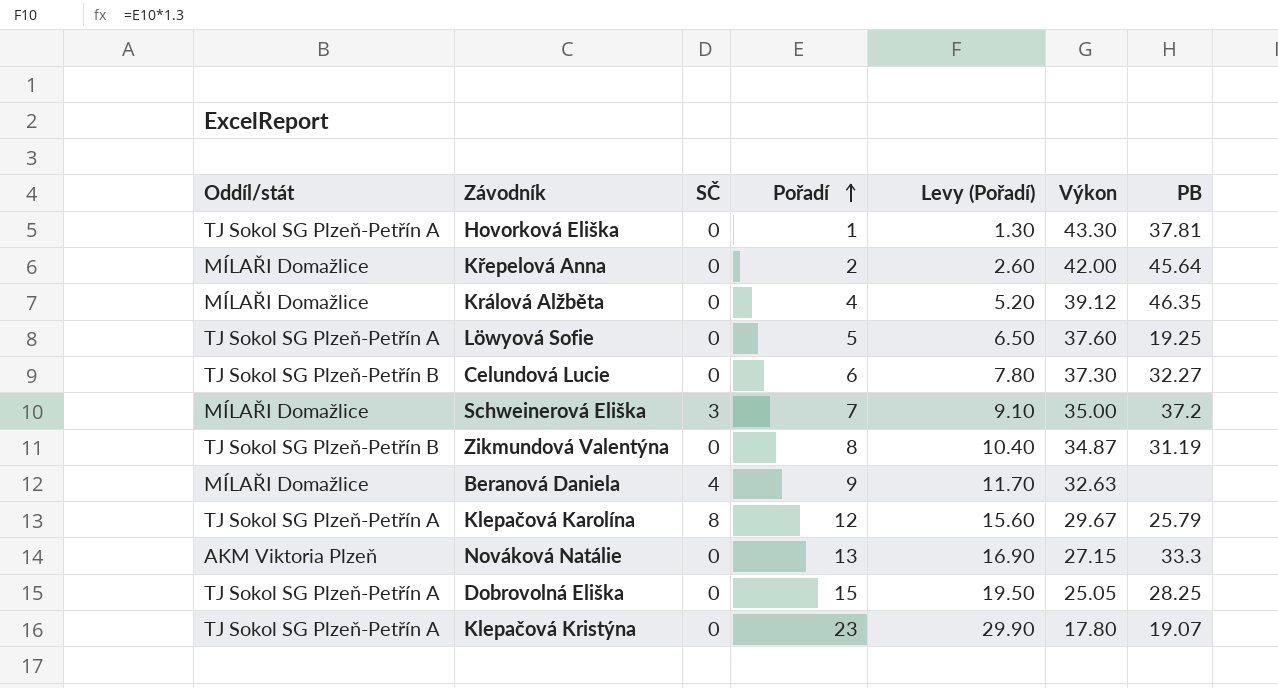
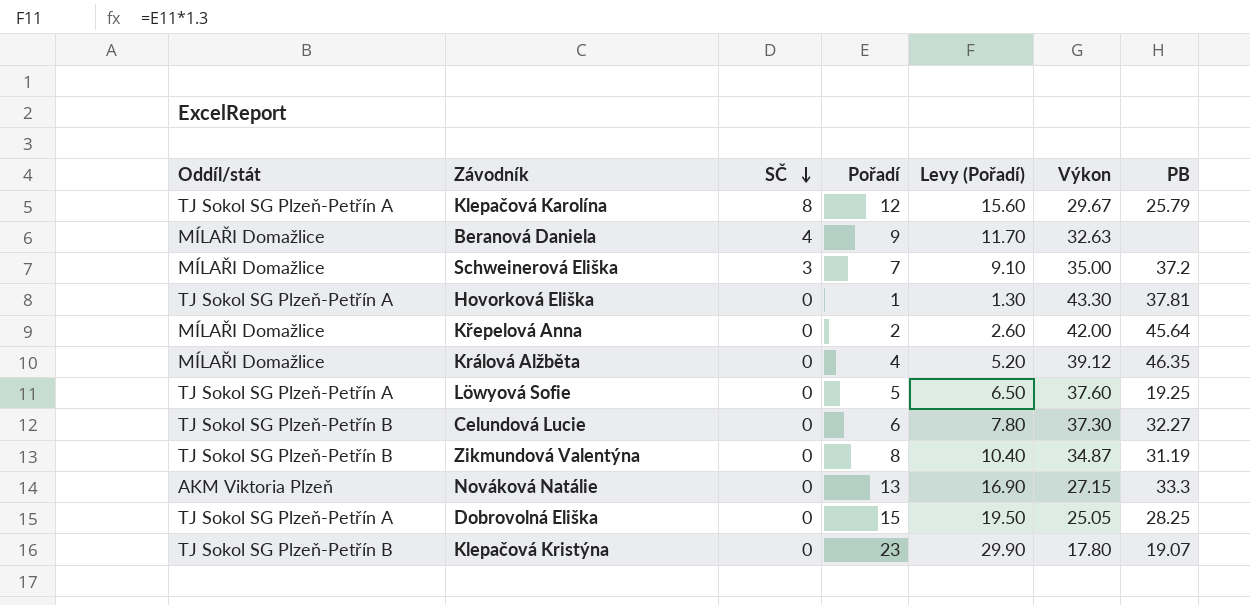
row order: Pořadí ascending -> SČ descending
Klepačová Kristýna | Oddíl/stát: TJ Sokol SG Plzeň-Petřín A -> TJ Sokol SG Plzeň-Petřín B

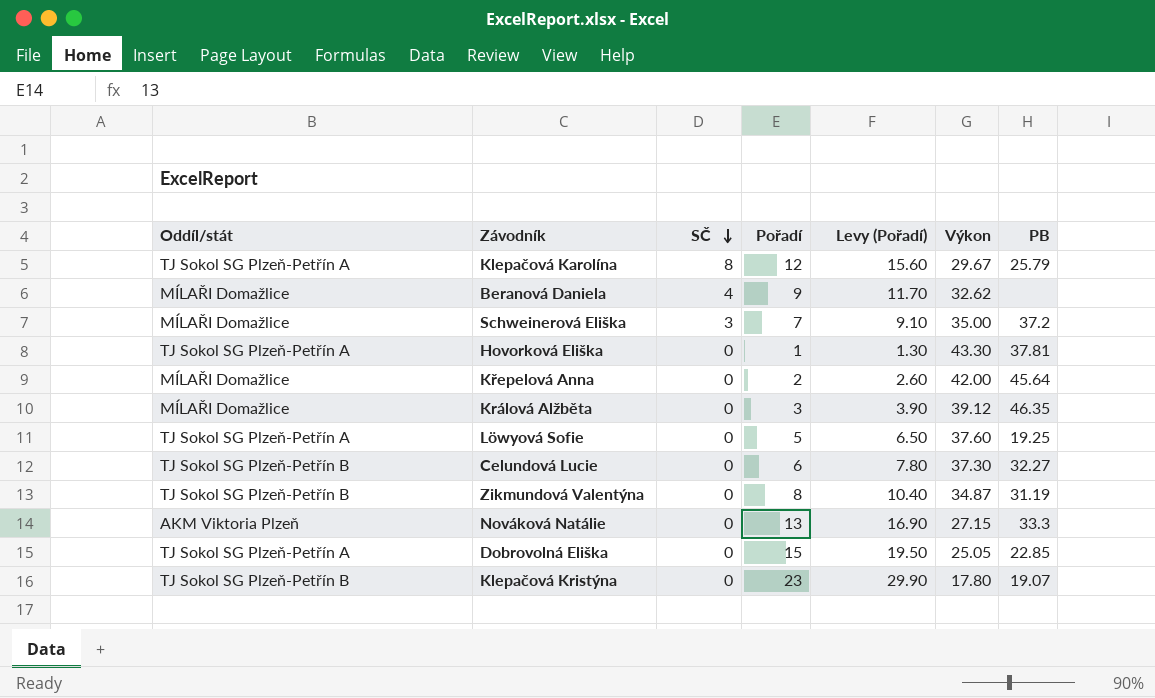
Beranová Daniela | Výkon: 32.63 -> 32.62
Králová Alžběta | Pořadí: 4 -> 3
Králová Alžběta | Levy (Pořadí): 5.20 -> 3.90
Dobrovolná Eliška | PB: 28.25 -> 22.85

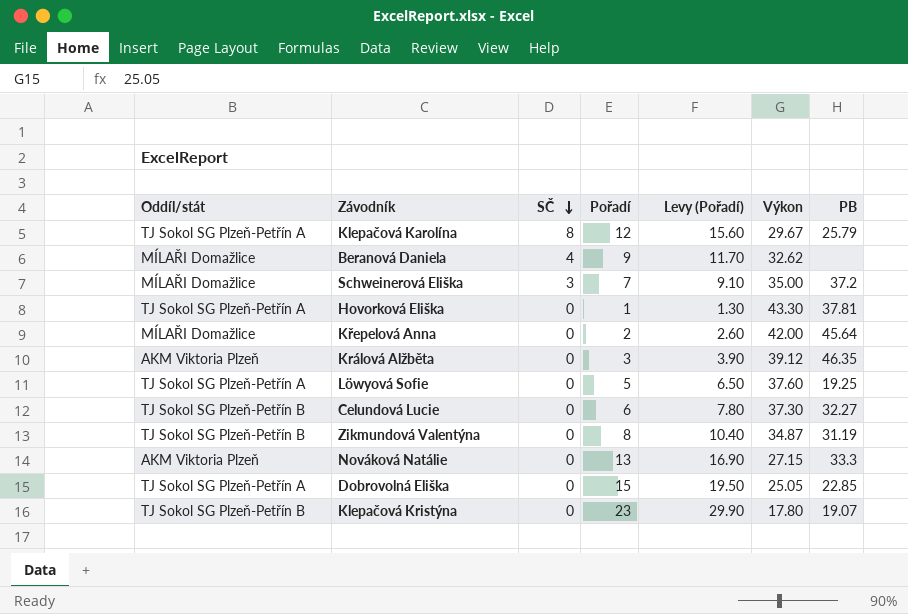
Králová Alžběta | Oddíl/stát: MÍLAŘI Domažlice -> AKM Viktoria Plzeň

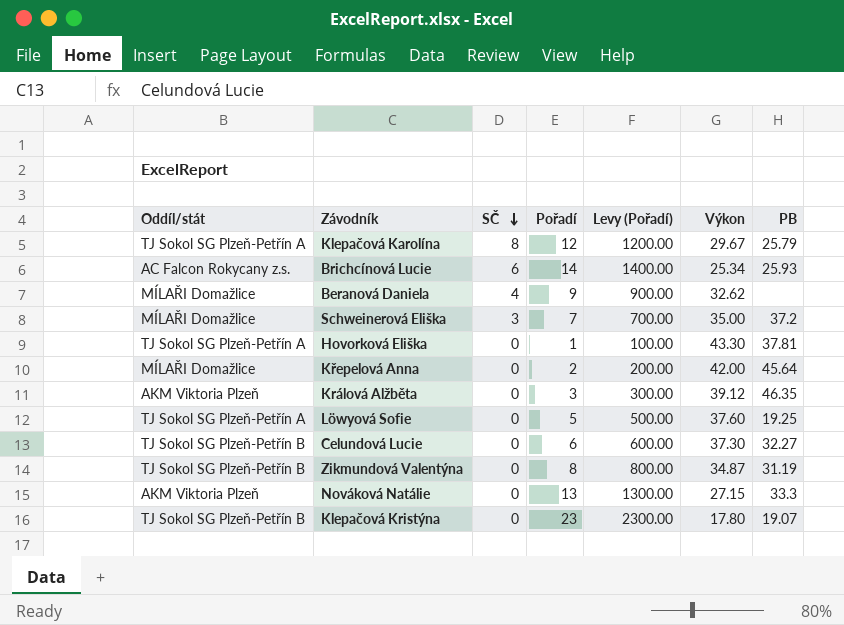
column Levy (Pořadí) | formula: [Pořadí] * 1.3 -> [Pořadí] * 100
row Dobrovolná Eliška: TJ Sokol SG Plzeň-Petřín A | 0 | 15 | 19.50 | 25.05 | 22.85 -> none
row Brichcínová Lucie: none -> AC Falcon Rokycany z.s. | 6 | 14 | 1400.00 | 25.34 | 25.93

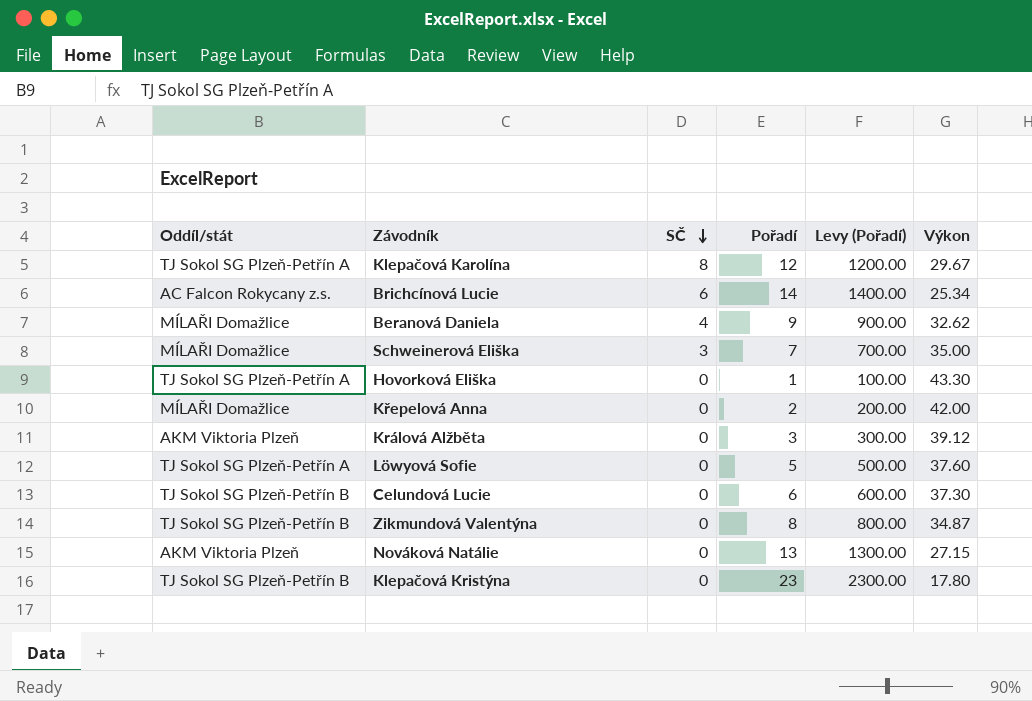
column PB | position: 7 -> none

